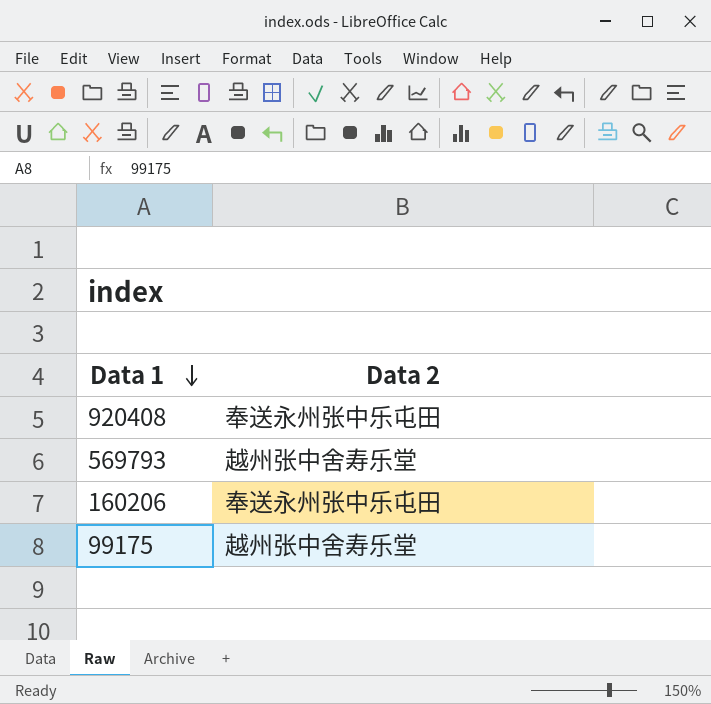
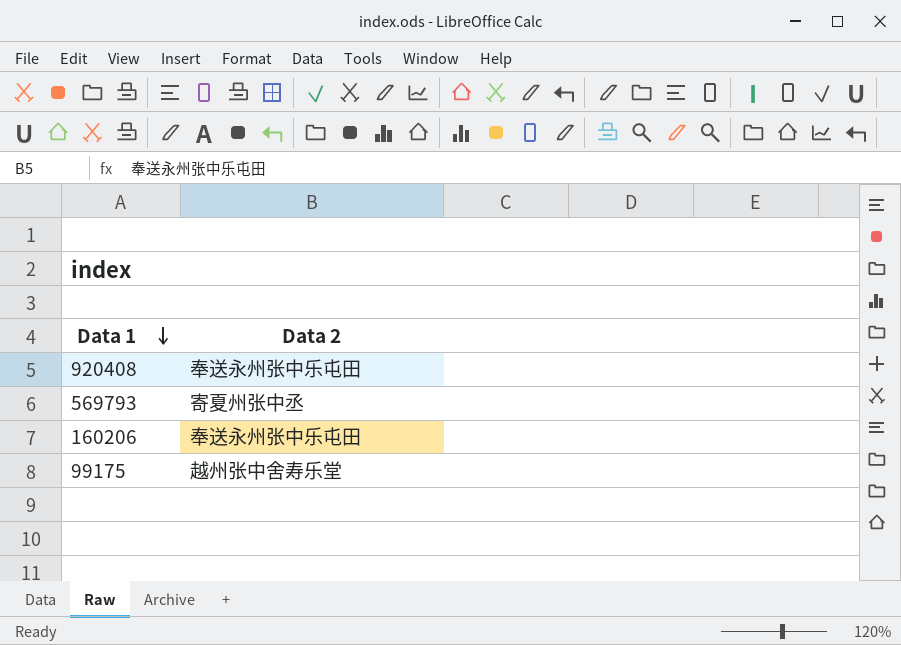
569793 | Data 2: 越州张中舍寿乐堂 -> 寄夏州张中丞

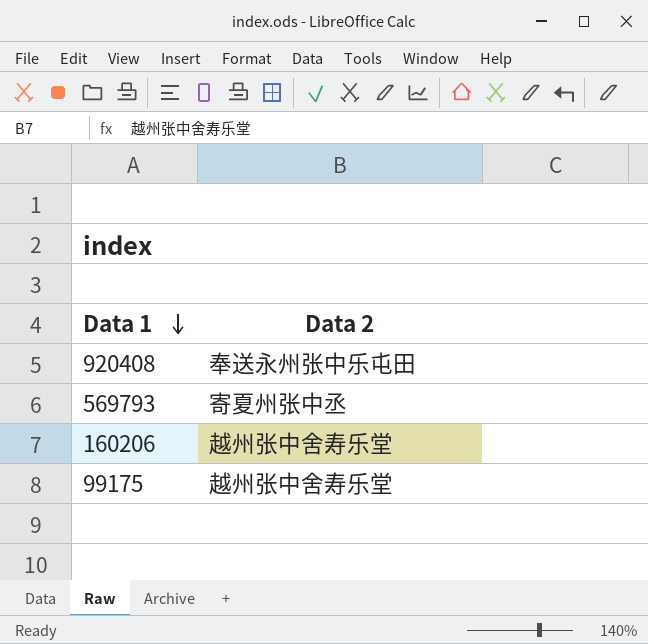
160206 | Data 2: 奉送永州张中乐屯田 -> 越州张中舍寿乐堂

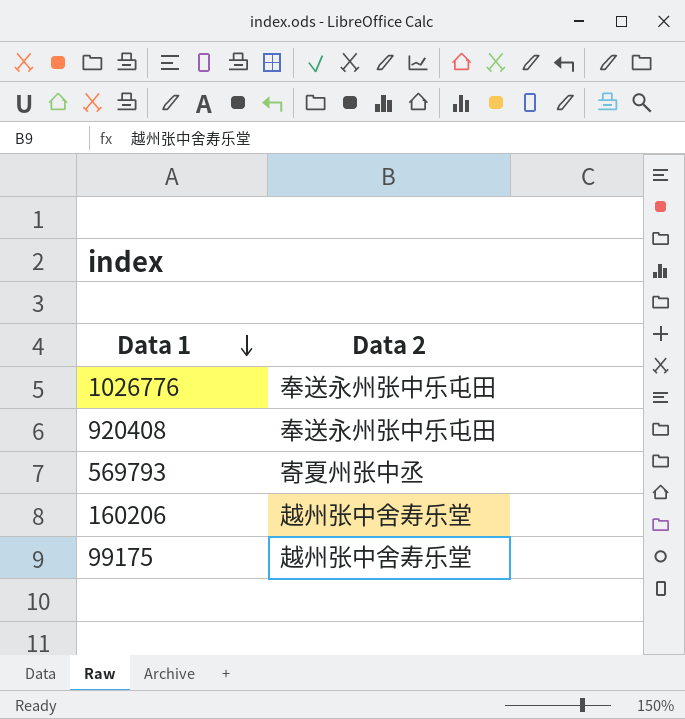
row 1026776: none -> 奉送永州张中乐屯田

